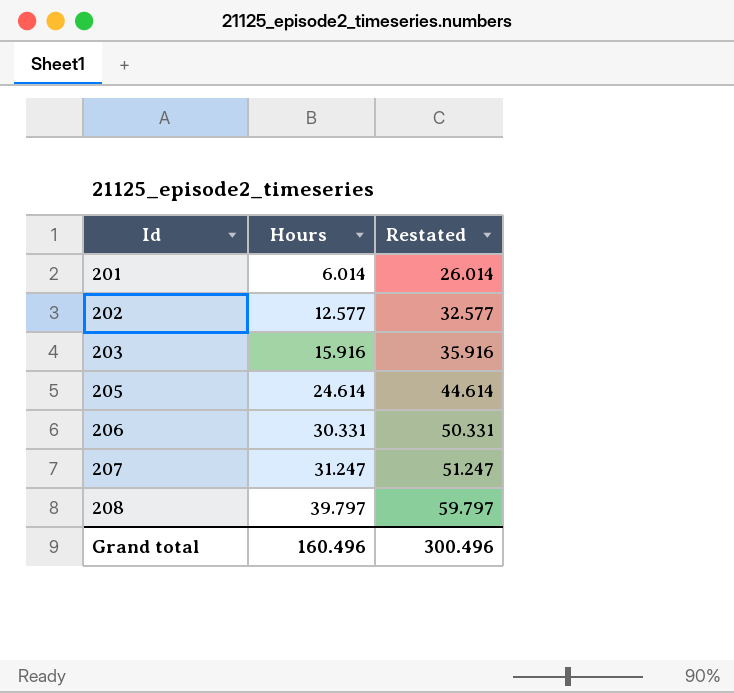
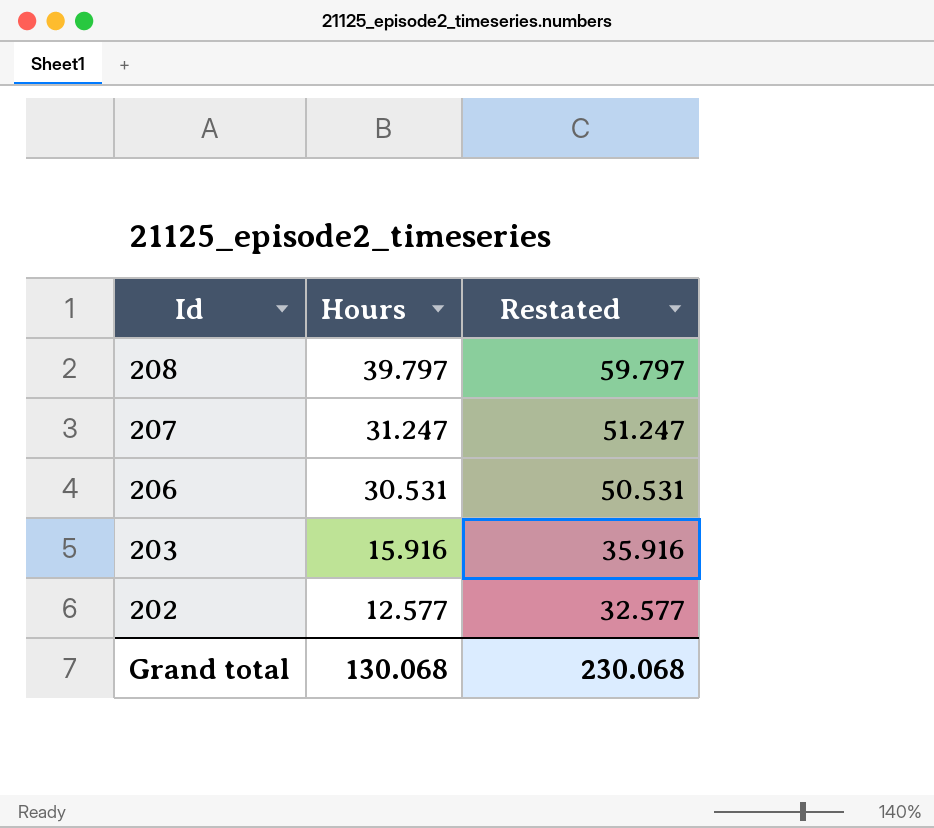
row order: Id ascending -> Id descending
row 201: 6.014 | 26.014 -> none
row 205: 24.614 | 44.614 -> none
206 | Hours: 30.331 -> 30.531
206 | Restated: 50.331 -> 50.531
Grand total | Hours: 160.496 -> 130.068
Grand total | Restated: 300.496 -> 230.068

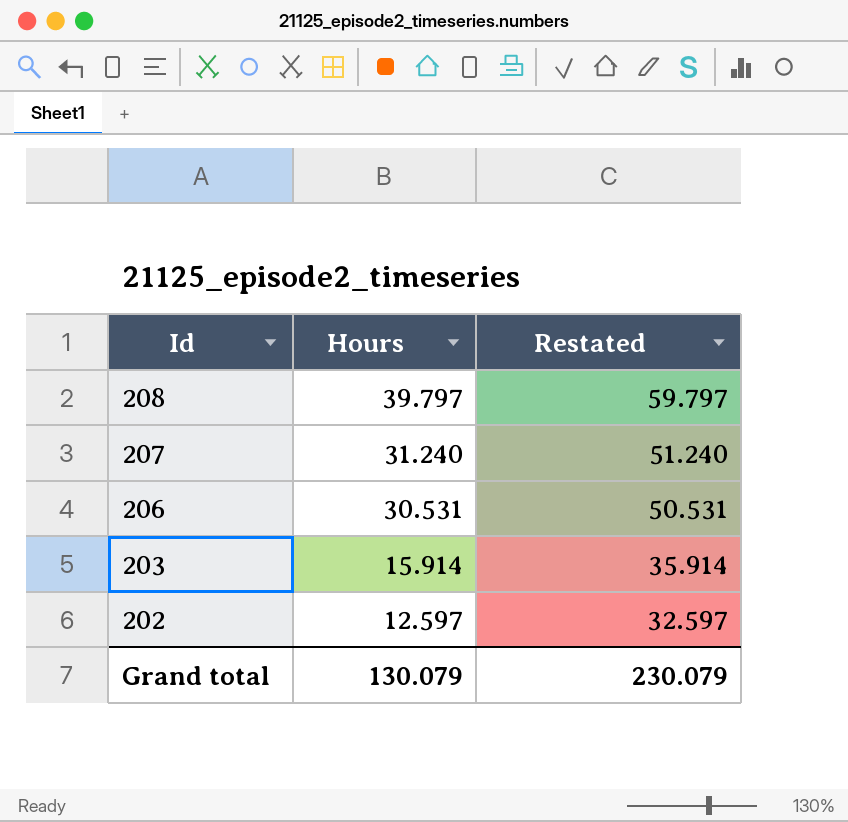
207 | Hours: 31.247 -> 31.240
207 | Restated: 51.247 -> 51.240
203 | Hours: 15.916 -> 15.914
203 | Restated: 35.916 -> 35.914
202 | Hours: 12.577 -> 12.597
202 | Restated: 32.577 -> 32.597
Grand total | Hours: 130.068 -> 130.079
Grand total | Restated: 230.068 -> 230.079

